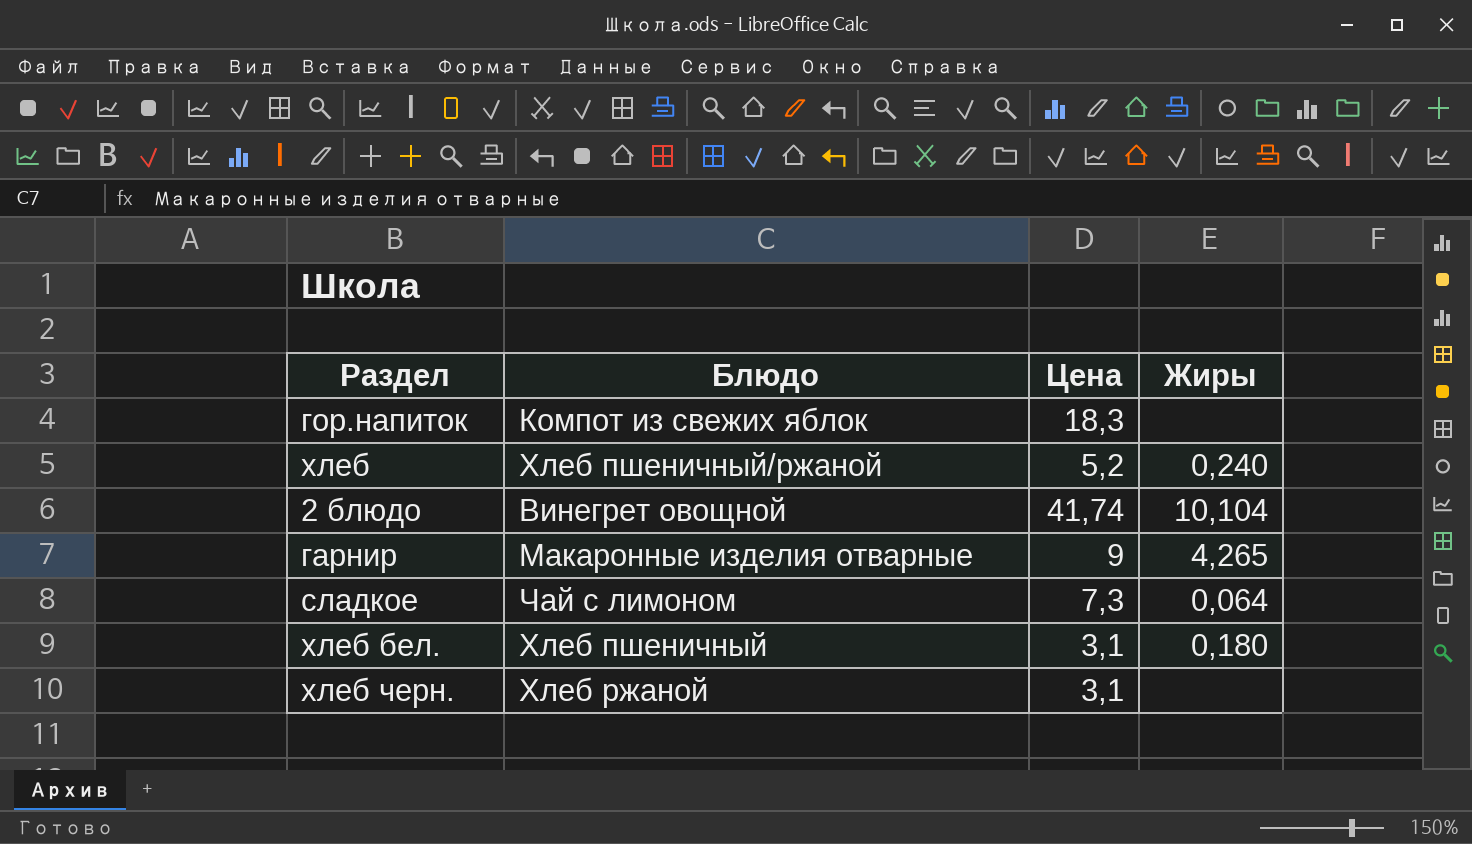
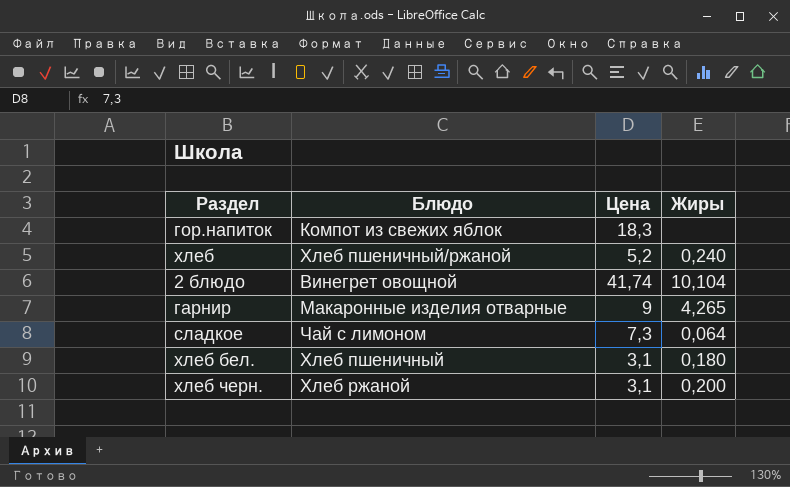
хлеб черн. | Жиры: none -> 0,200

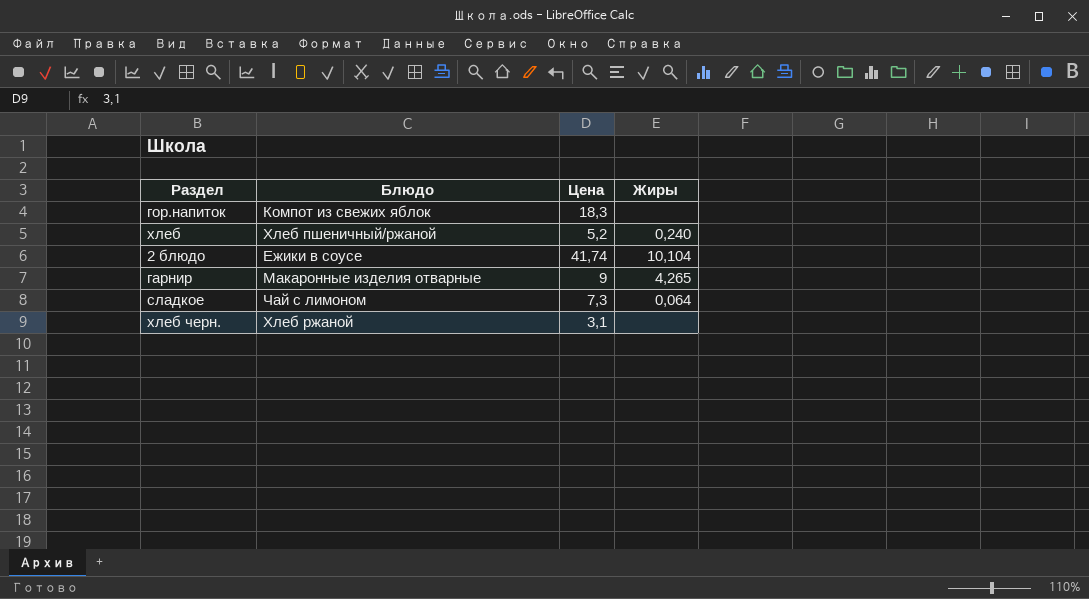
row хлеб бел.: Хлеб пшеничный | 3,1 | 0,180 -> none
2 блюдо | Блюдо: Винегрет овощной -> Ежики в соусе
хлеб черн. | Жиры: 0,200 -> none

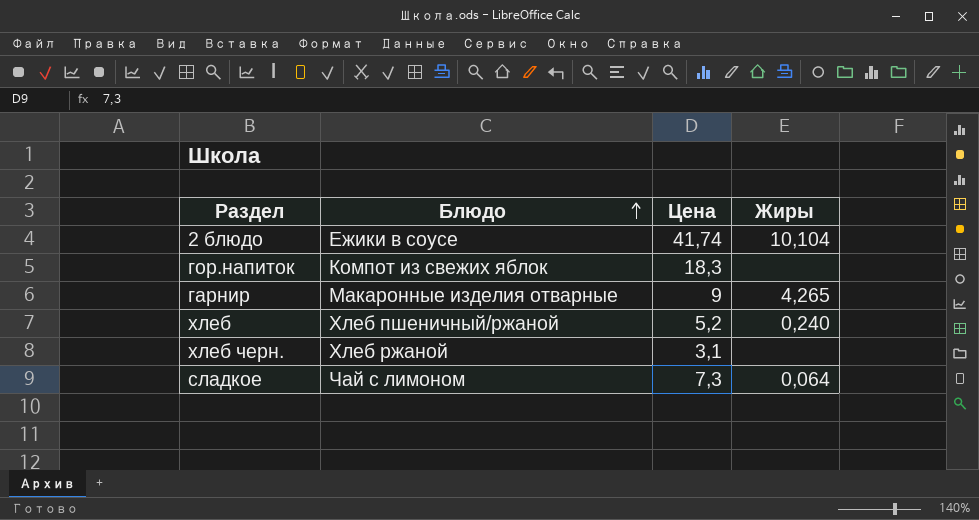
row order: none -> Блюдо ascending

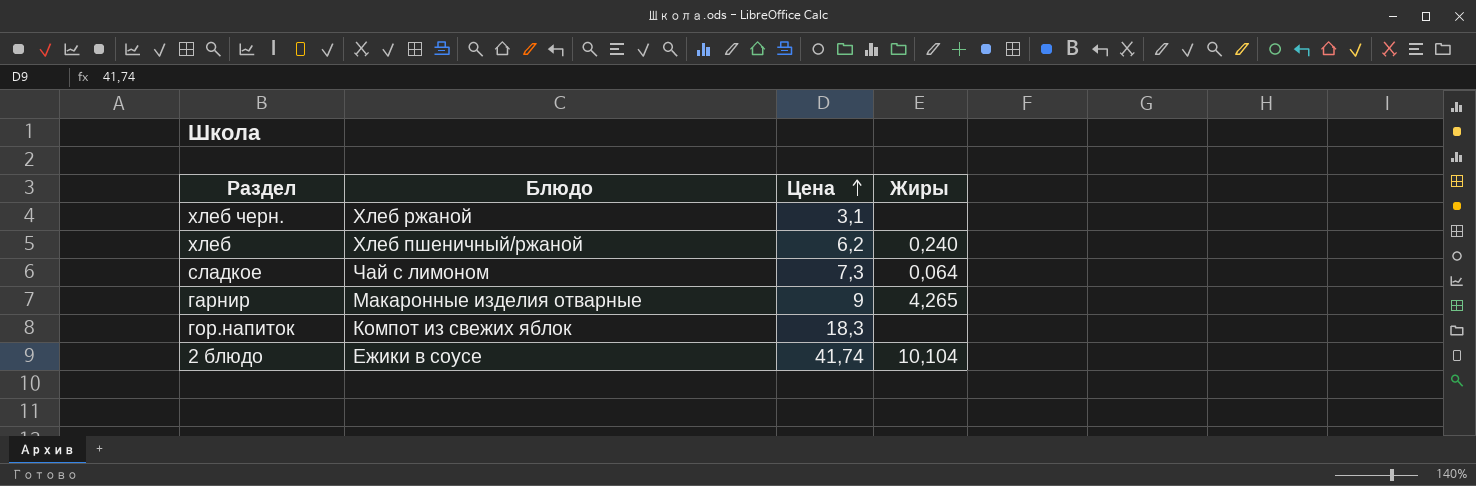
row order: Блюдо ascending -> Цена ascending
хлеб | Цена: 5,2 -> 6,2

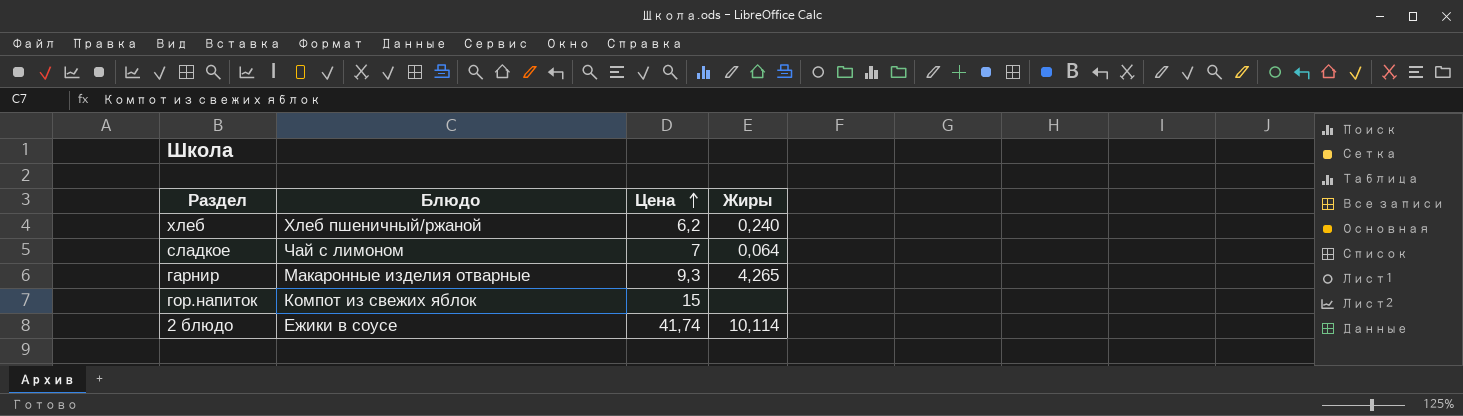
row хлеб черн.: Хлеб ржаной | 3,1 | none -> none
сладкое | Цена: 7,3 -> 7
гарнир | Цена: 9 -> 9,3
гор.напиток | Цена: 18,3 -> 15
2 блюдо | Жиры: 10,104 -> 10,114

